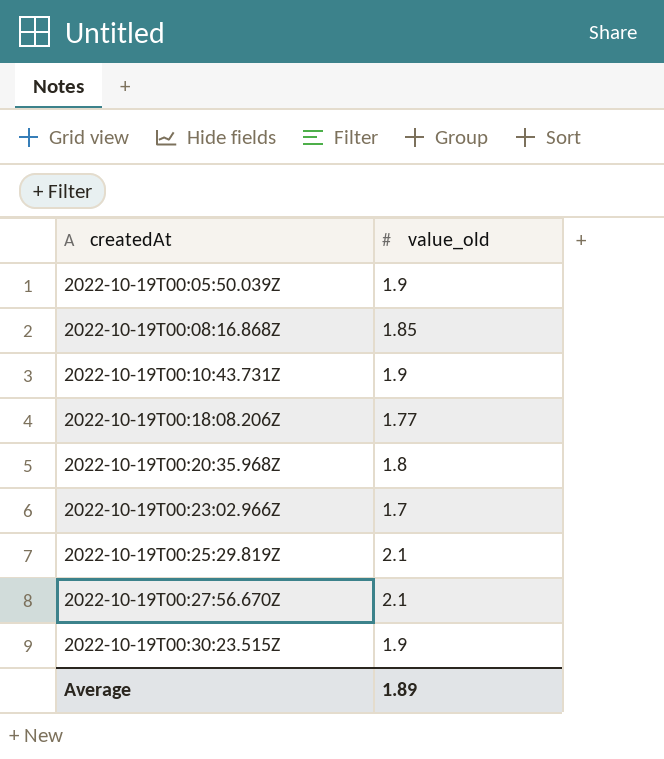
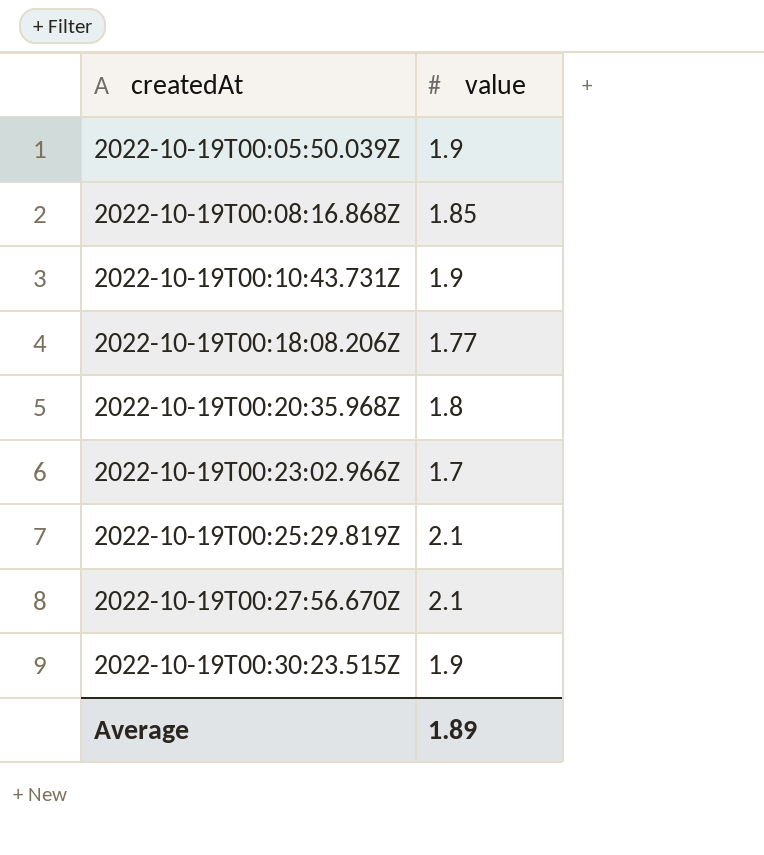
column name: value_old -> value

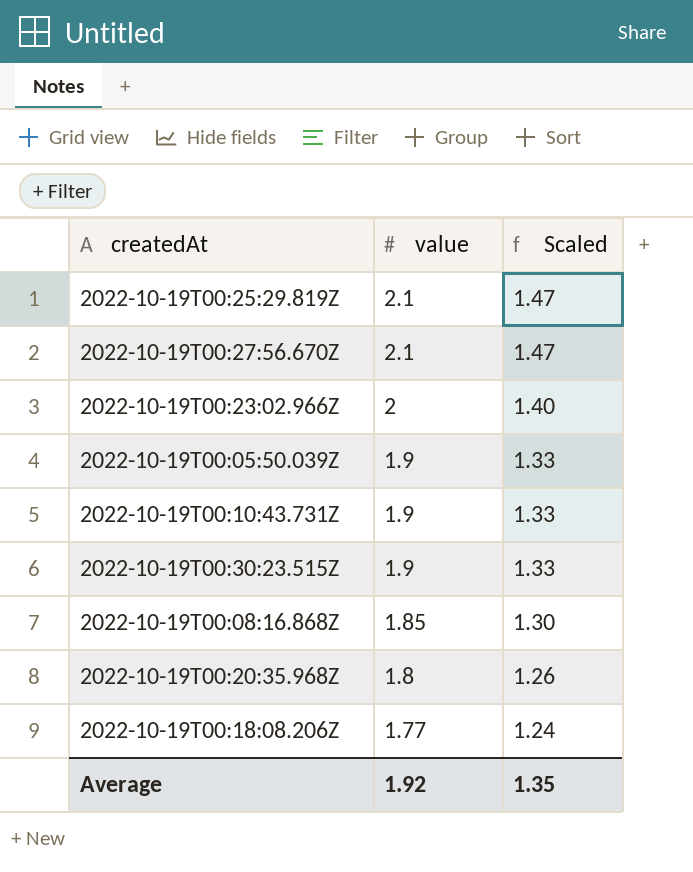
row order: createdAt ascending -> value descending
column Scaled | formula: none -> [value] * 0.7
2022-10-19T00:23:02.966Z | value: 1.7 -> 2
Average | value: 1.89 -> 1.92

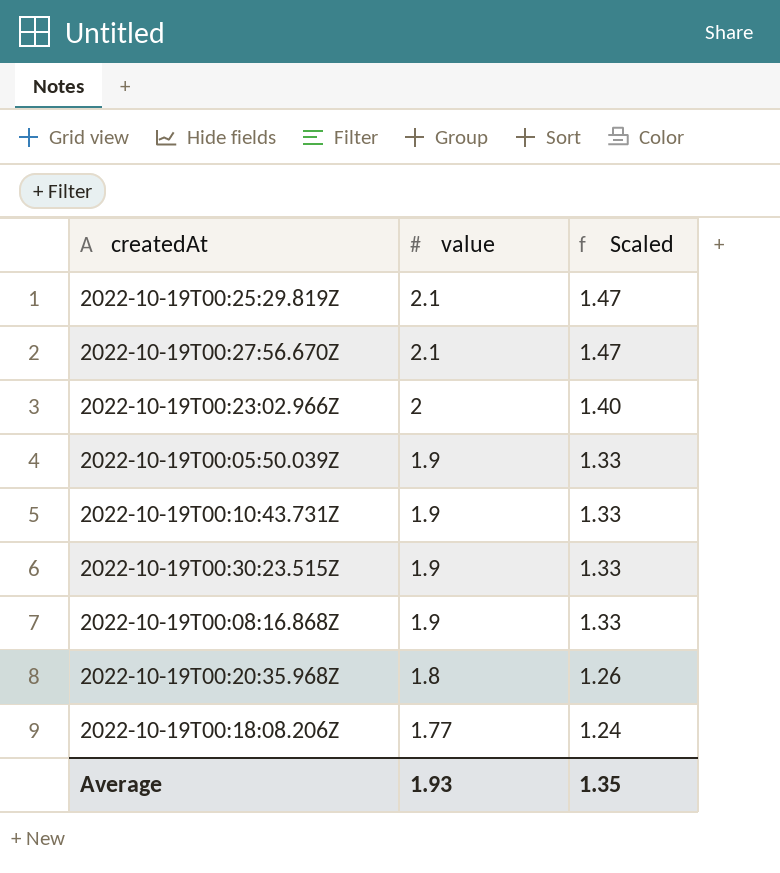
2022-10-19T00:08:16.868Z | value: 1.85 -> 1.9
2022-10-19T00:08:16.868Z | Scaled: 1.30 -> 1.33
Average | value: 1.92 -> 1.93

